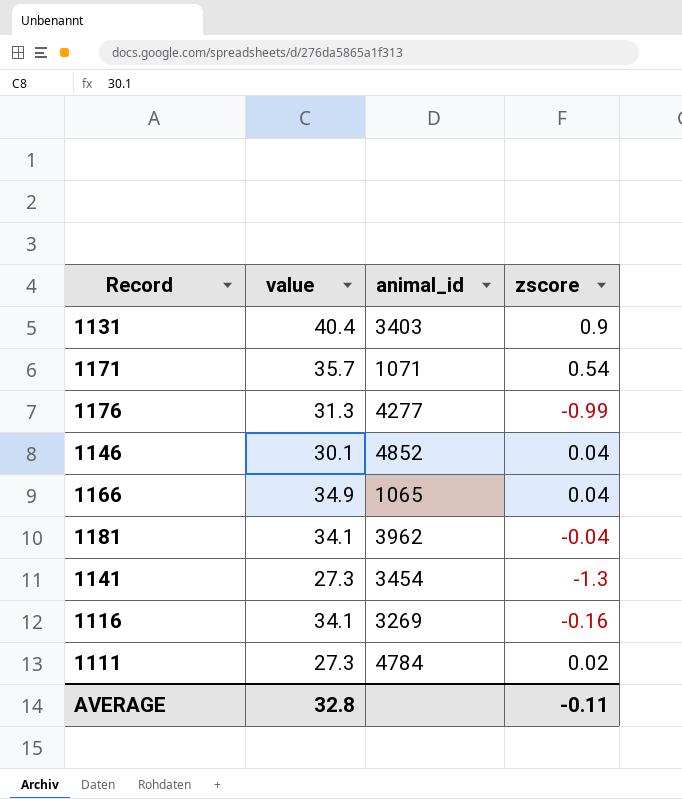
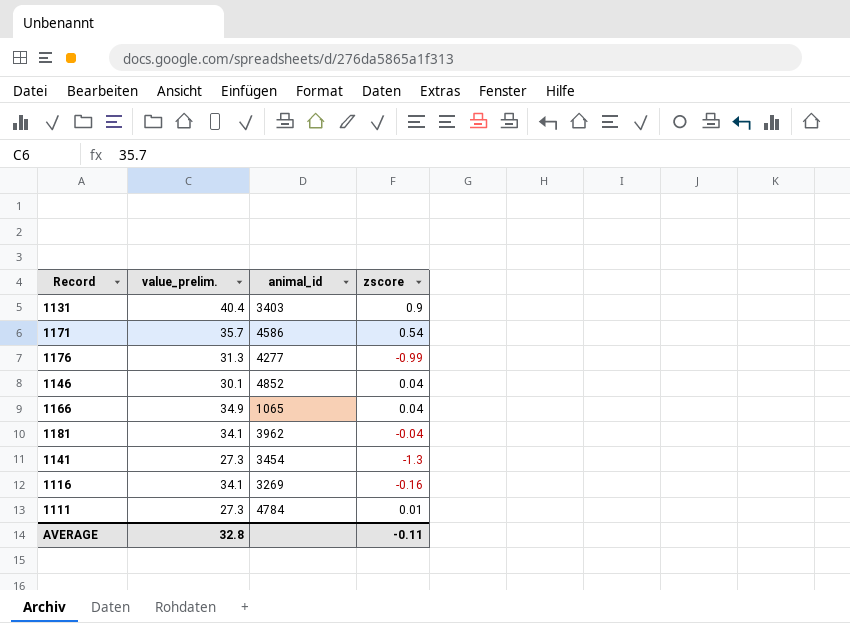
column name: value -> value_prelim.
1171 | animal_id: 1071 -> 4586
1111 | zscore: 0.02 -> 0.01

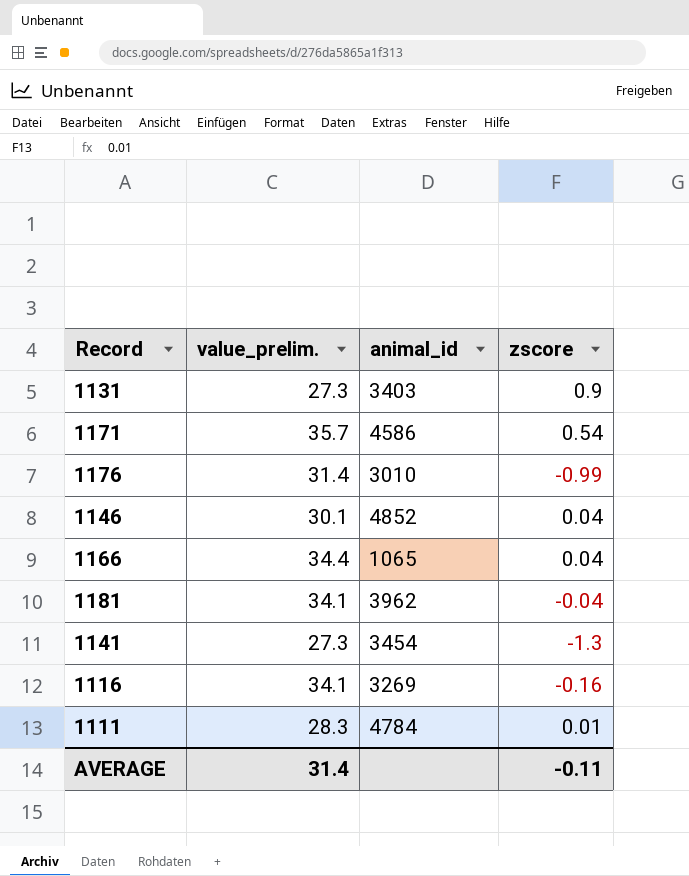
1131 | value_prelim.: 40.4 -> 27.3
1176 | value_prelim.: 31.3 -> 31.4
1176 | animal_id: 4277 -> 3010
1166 | value_prelim.: 34.9 -> 34.4
1111 | value_prelim.: 27.3 -> 28.3
AVERAGE | value_prelim.: 32.8 -> 31.4

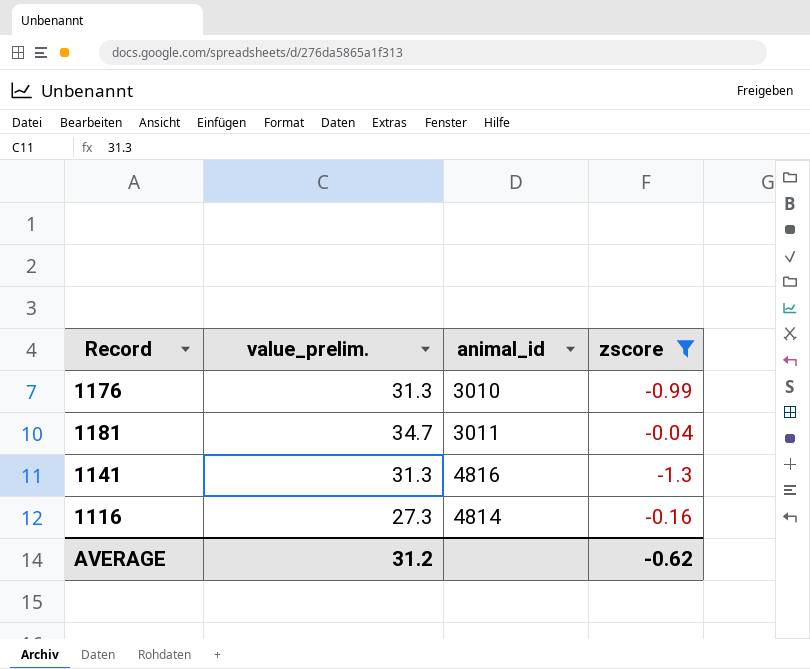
filter: none -> zscore <= -0.04
1176 | value_prelim.: 31.4 -> 31.3
1181 | value_prelim.: 34.1 -> 34.7
1181 | animal_id: 3962 -> 3011
1141 | value_prelim.: 27.3 -> 31.3
1141 | animal_id: 3454 -> 4816
1116 | value_prelim.: 34.1 -> 27.3
1116 | animal_id: 3269 -> 4814
AVERAGE | value_prelim.: 31.4 -> 31.2
AVERAGE | zscore: -0.11 -> -0.62

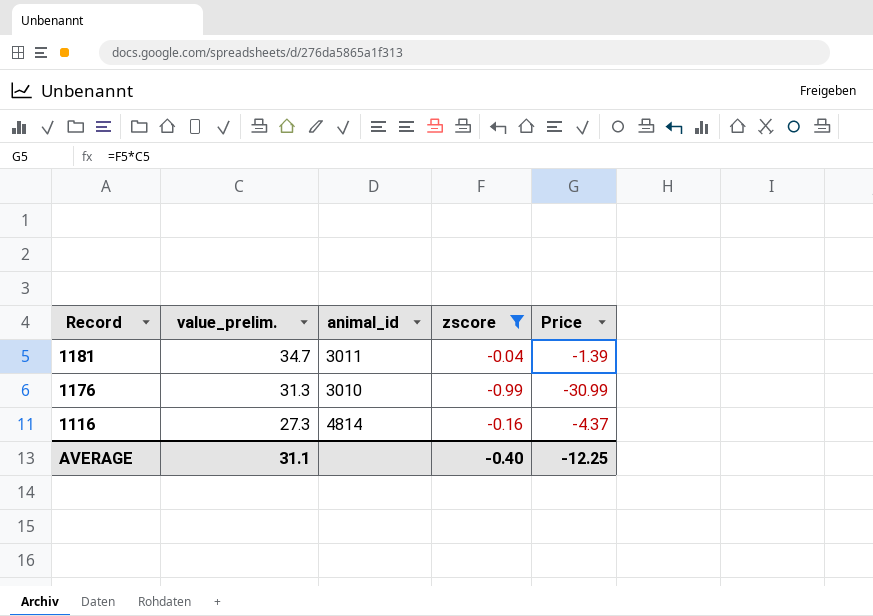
row order: none -> Record descending
column Price | formula: none -> [value_prelim.] * [zscore]
row 1141: 31.3 | 4816 | -1.3 -> none
AVERAGE | value_prelim.: 31.2 -> 31.1
AVERAGE | zscore: -0.62 -> -0.40

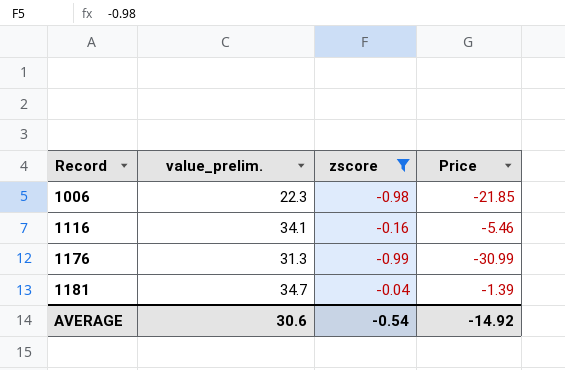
row order: Record descending -> Record ascending
column animal_id | position: 3 -> none
row 1006: none -> 22.3 | -0.98 | -21.85
1116 | value_prelim.: 27.3 -> 34.1
1116 | Price: -4.37 -> -5.46
AVERAGE | value_prelim.: 31.1 -> 30.6
AVERAGE | zscore: -0.40 -> -0.54
AVERAGE | Price: -12.25 -> -14.92

